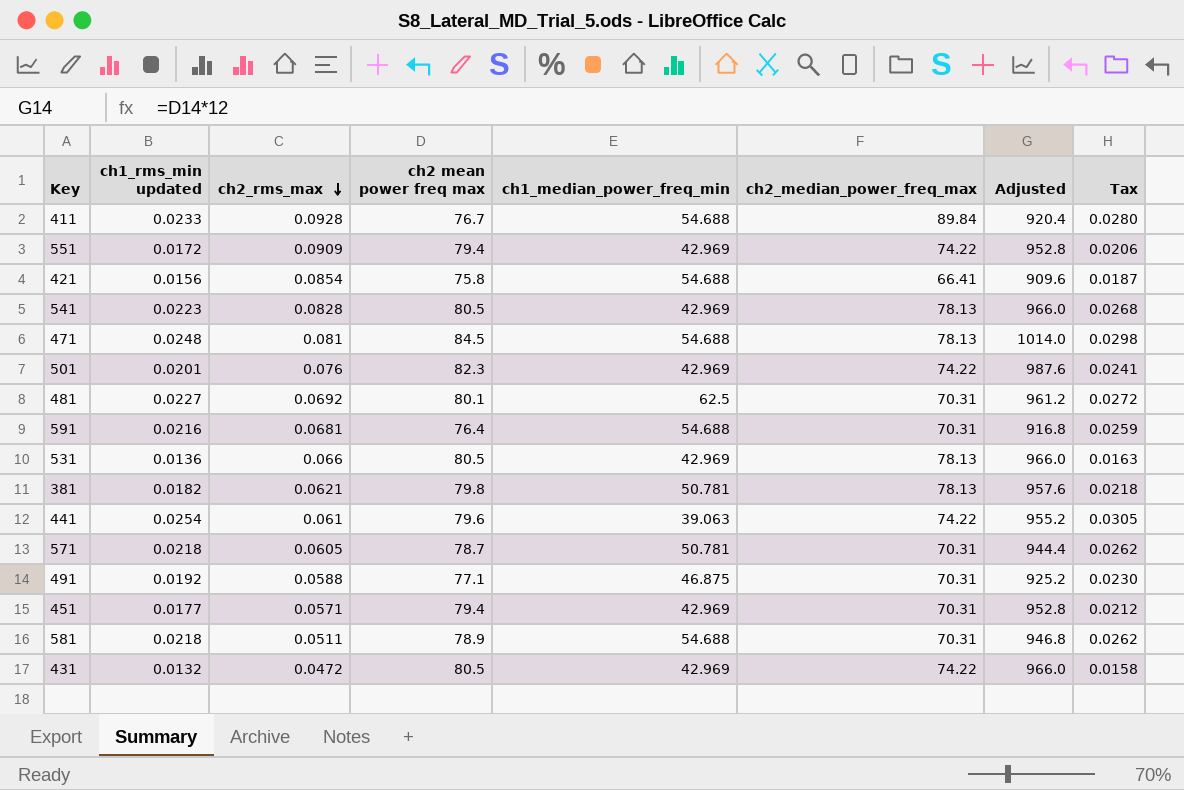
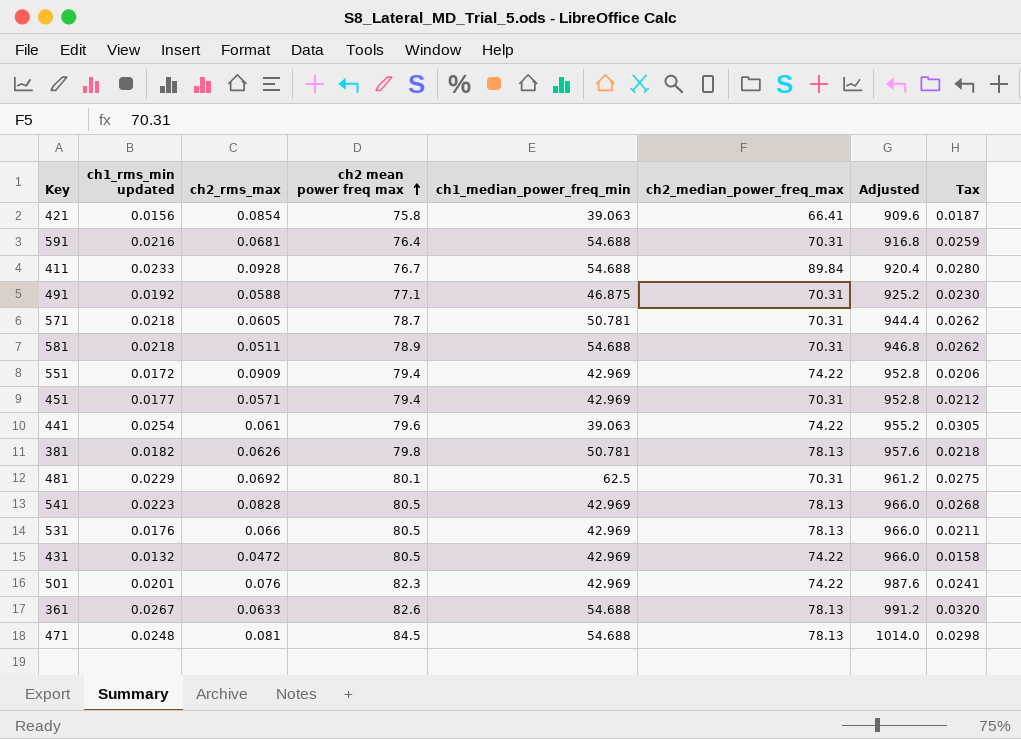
row order: ch2_rms_max descending -> ch2 mean power freq max ascending
421 | ch1_median_power_freq_min: 54.688 -> 39.063
381 | ch2_rms_max: 0.0621 -> 0.0626
481 | ch1_rms_min updated: 0.0227 -> 0.0229
481 | Tax: 0.0272 -> 0.0275
531 | ch1_rms_min updated: 0.0136 -> 0.0176
531 | Tax: 0.0163 -> 0.0211
row 361: none -> 0.0267 | 0.0633 | 82.6 | 54.688 | 78.13 | 991.2 | 0.0320

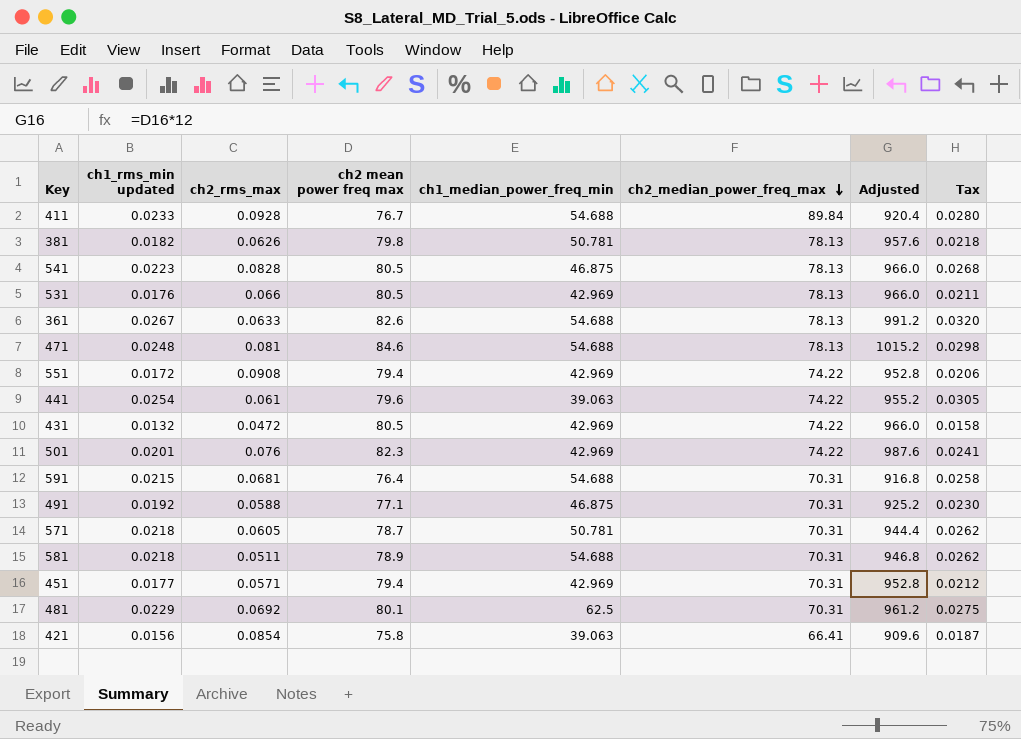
row order: ch2 mean power freq max ascending -> ch2_median_power_freq_max descending
541 | ch1_median_power_freq_min: 42.969 -> 46.875
471 | ch2 mean power freq max: 84.5 -> 84.6
471 | Adjusted: 1014.0 -> 1015.2
551 | ch2_rms_max: 0.0909 -> 0.0908
591 | ch1_rms_min updated: 0.0216 -> 0.0215
591 | Tax: 0.0259 -> 0.0258

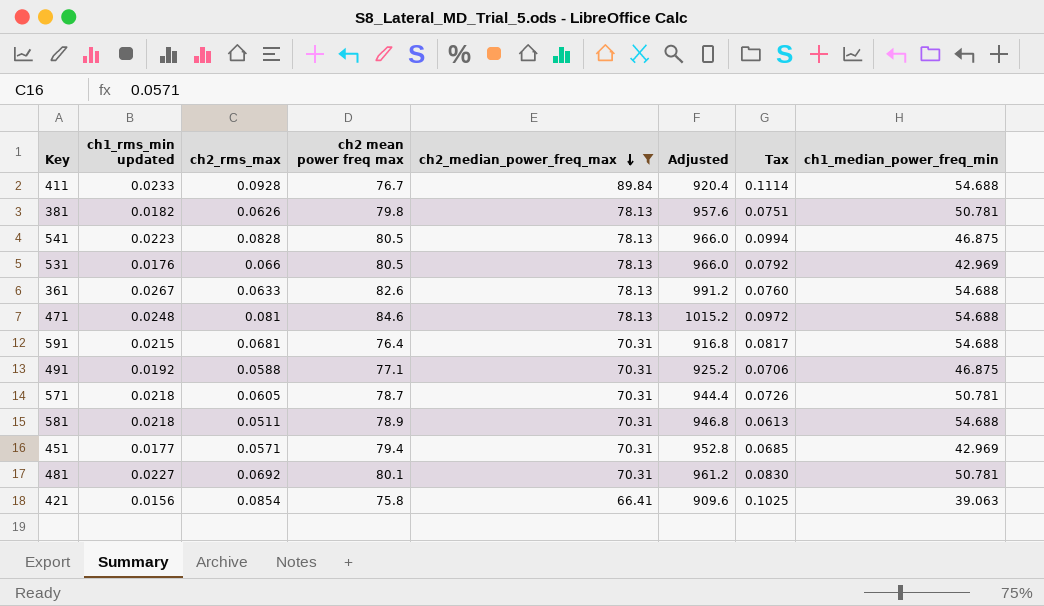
filter: none -> ch2_median_power_freq_max != 74.22
column Tax | formula: [ch1_rms_min updated] * 1.2 -> [ch2_rms_max] * 1.2
column ch1_median_power_freq_min | position: 5 -> 8
481 | ch1_rms_min updated: 0.0229 -> 0.0227
481 | ch1_median_power_freq_min: 62.5 -> 50.781

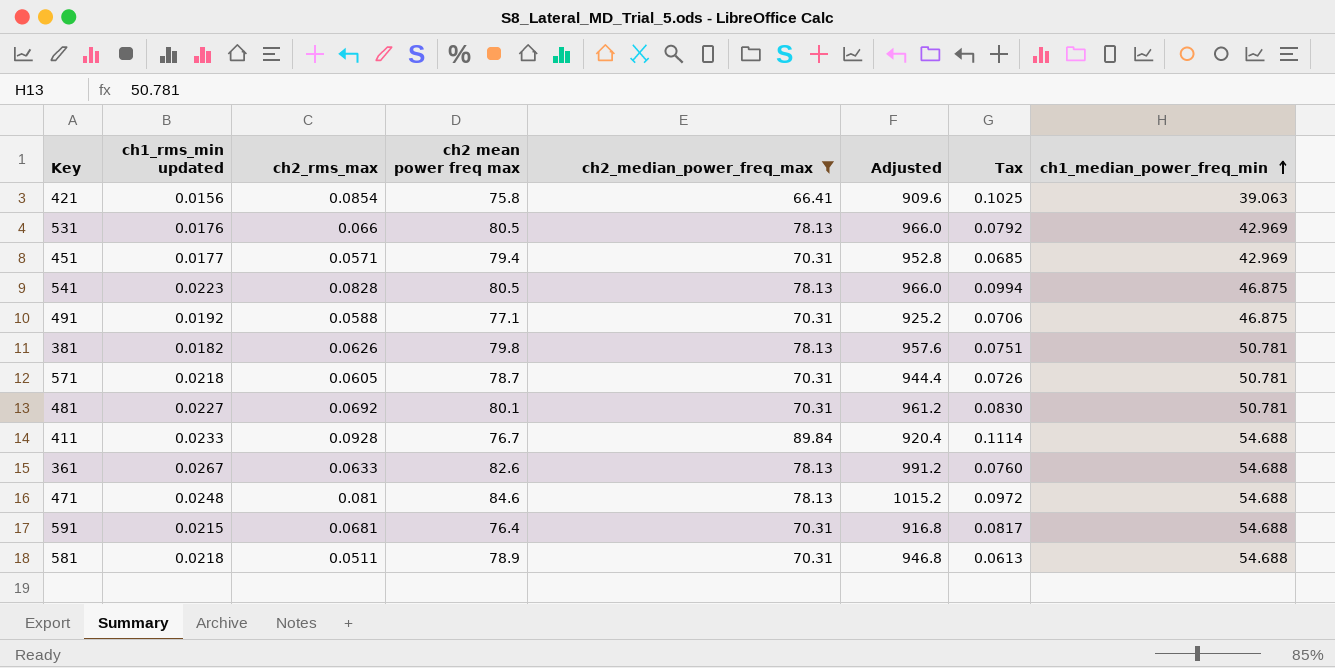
row order: ch2_median_power_freq_max descending -> ch1_median_power_freq_min ascending

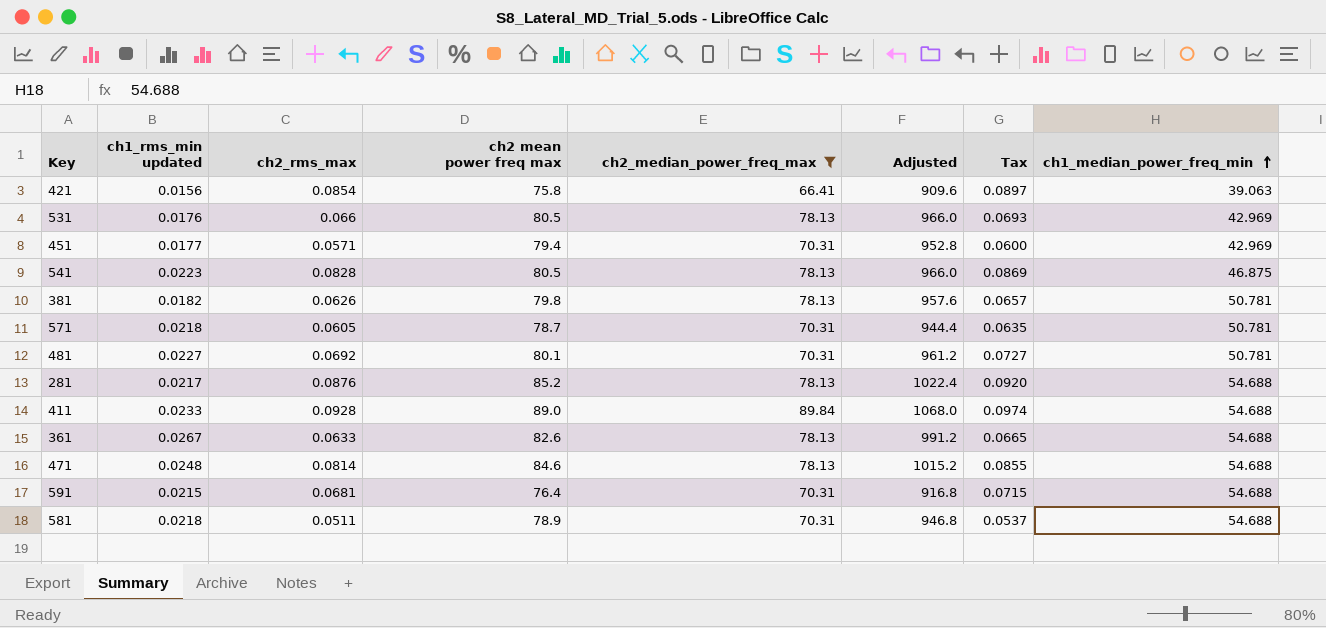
column Tax | formula: [ch2_rms_max] * 1.2 -> [ch2_rms_max] * 1.05
row 491: 0.0192 | 0.0588 | 77.1 | 70.31 | 925.2 | 0.0706 | 46.875 -> none
row 281: none -> 0.0217 | 0.0876 | 85.2 | 78.13 | 1022.4 | 0.0920 | 54.688
411 | ch2 mean power freq max: 76.7 -> 89.0
411 | Adjusted: 920.4 -> 1068.0
471 | ch2_rms_max: 0.081 -> 0.0814

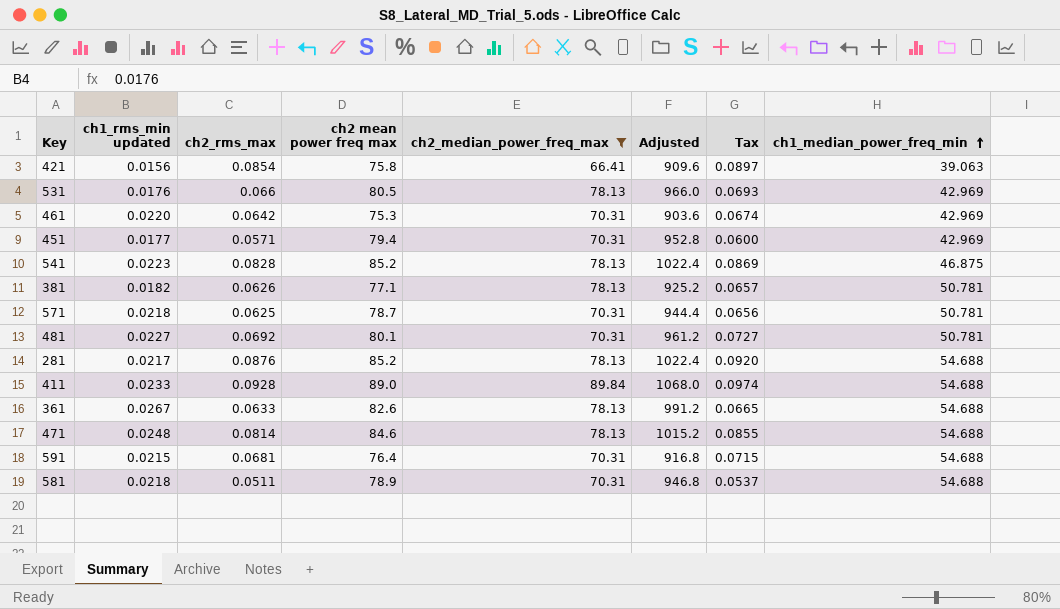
row 461: none -> 0.0220 | 0.0642 | 75.3 | 70.31 | 903.6 | 0.0674 | 42.969
541 | ch2 mean power freq max: 80.5 -> 85.2
541 | Adjusted: 966.0 -> 1022.4
381 | ch2 mean power freq max: 79.8 -> 77.1
381 | Adjusted: 957.6 -> 925.2
571 | ch2_rms_max: 0.0605 -> 0.0625
571 | Tax: 0.0635 -> 0.0656

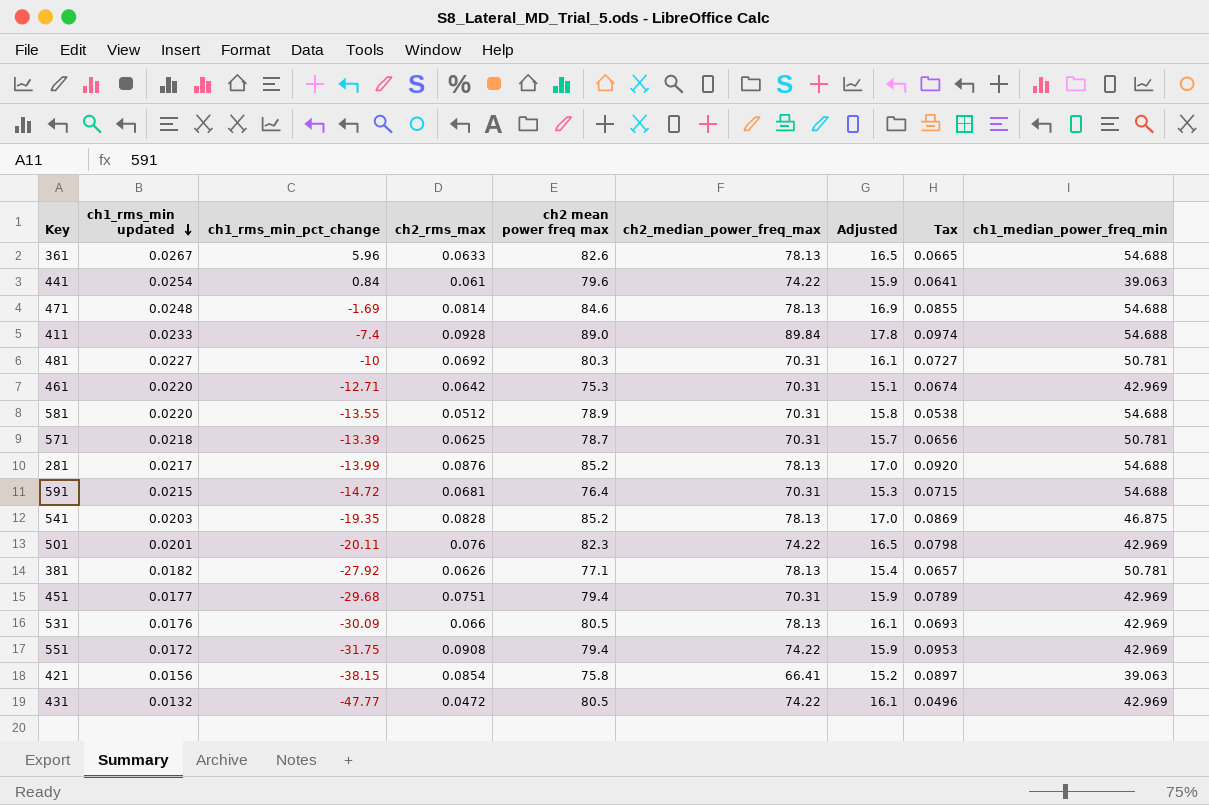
filter: ch2_median_power_freq_max != 74.22 -> none
row order: ch1_median_power_freq_min ascending -> ch1_rms_min updated descending
column ch1_rms_min_pct_change | position: none -> 3
column Adjusted | formula: [ch2 mean power freq max] * 12 -> [ch2 mean power freq max] * 0.2
481 | ch2 mean power freq max: 80.1 -> 80.3
581 | ch1_rms_min updated: 0.0218 -> 0.0220
581 | ch2_rms_max: 0.0511 -> 0.0512
581 | Tax: 0.0537 -> 0.0538
541 | ch1_rms_min updated: 0.0223 -> 0.0203
451 | ch2_rms_max: 0.0571 -> 0.0751
451 | Tax: 0.0600 -> 0.0789

